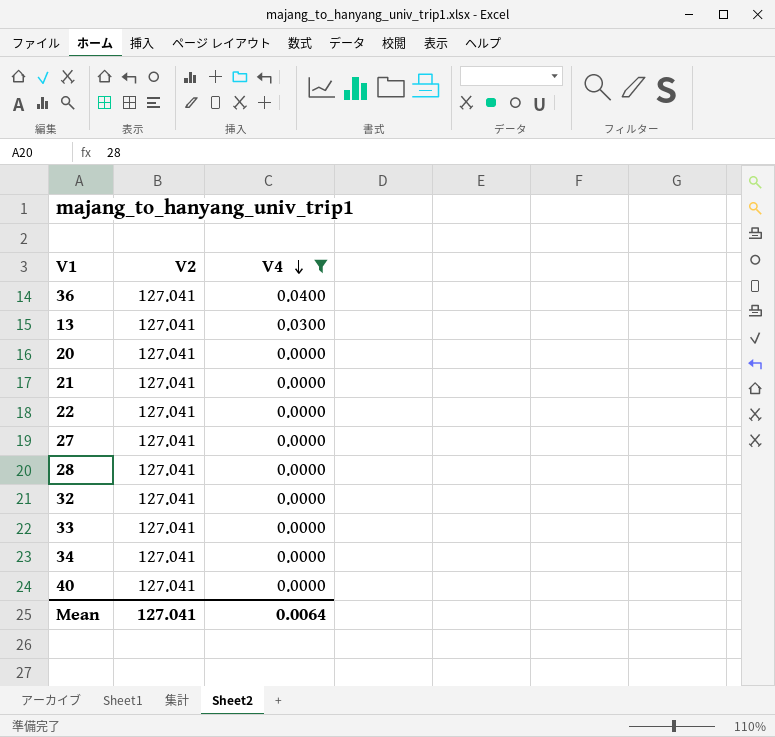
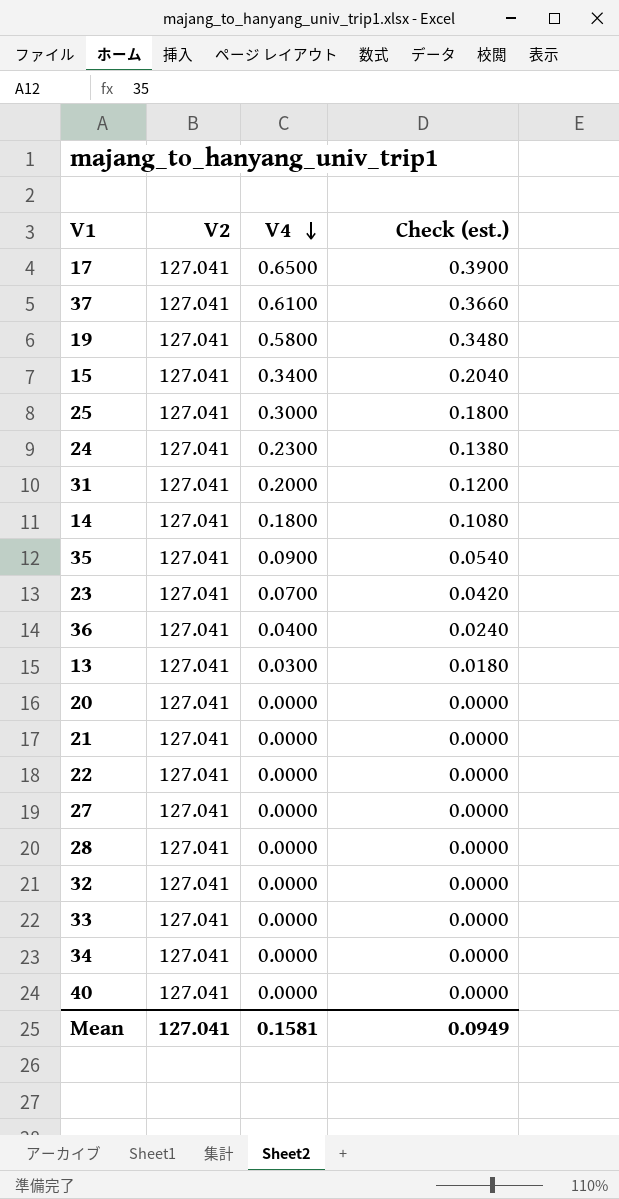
filter: V4 <= 0.0400 -> none
column Check (est.) | formula: none -> [V4] * 0.6
Mean | V4: 0.0064 -> 0.1581

